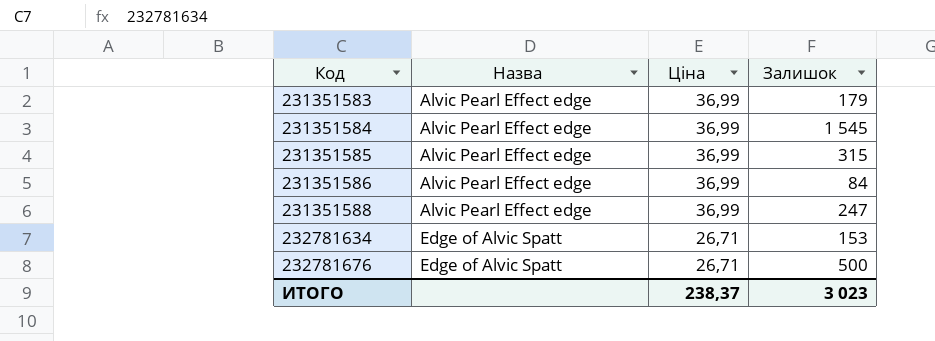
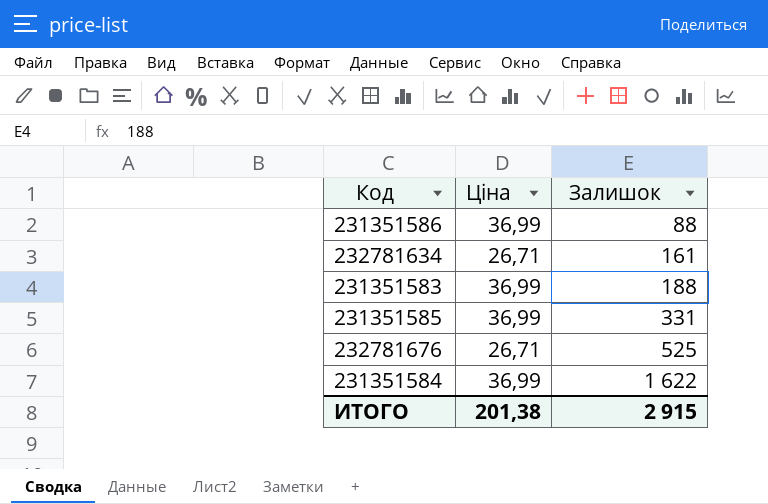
row order: Код ascending -> Залишок ascending
column Назва | position: 2 -> none
row 231351588: Alvic Pearl Effect edge | 36,99 | 247 -> none
231351586 | Залишок: 84 -> 88
232781634 | Залишок: 153 -> 161
231351583 | Залишок: 179 -> 188
231351585 | Залишок: 315 -> 331
232781676 | Залишок: 500 -> 525
231351584 | Залишок: 1 545 -> 1 622
ИТОГО | Ціна: 238,37 -> 201,38
ИТОГО | Залишок: 3 023 -> 2 915

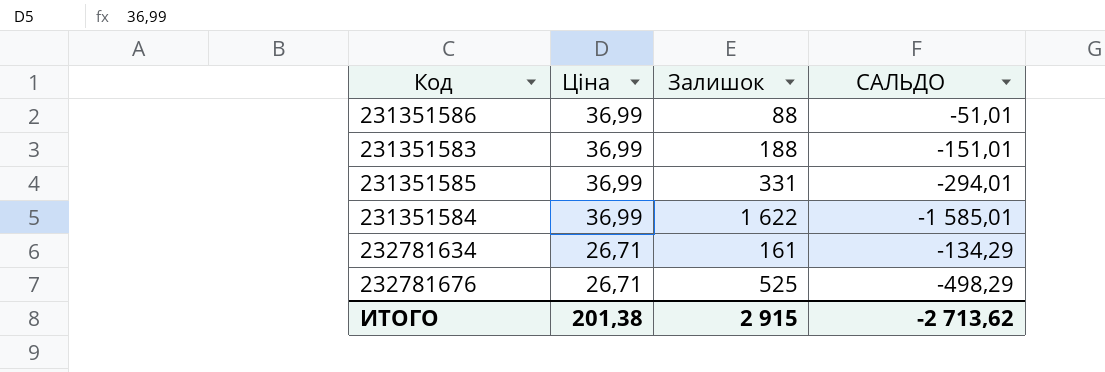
row order: Залишок ascending -> Ціна descending
column САЛЬДО | formula: none -> [Ціна] - [Залишок]

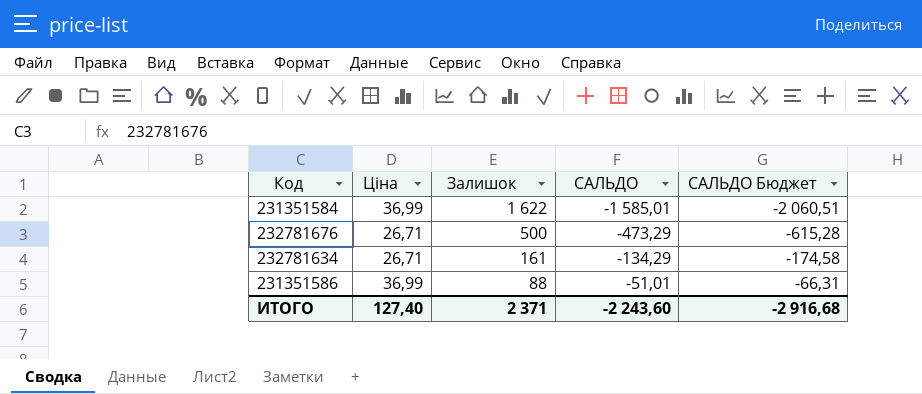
row order: Ціна descending -> Залишок descending
column САЛЬДО Бюджет | formula: none -> [САЛЬДО] * 1,3
row 231351583: 36,99 | 188 | -151,01 -> none
row 231351585: 36,99 | 331 | -294,01 -> none
232781676 | Залишок: 525 -> 500
232781676 | САЛЬДО: -498,29 -> -473,29
ИТОГО | Ціна: 201,38 -> 127,40
ИТОГО | Залишок: 2 915 -> 2 371
ИТОГО | САЛЬДО: -2 713,62 -> -2 243,60

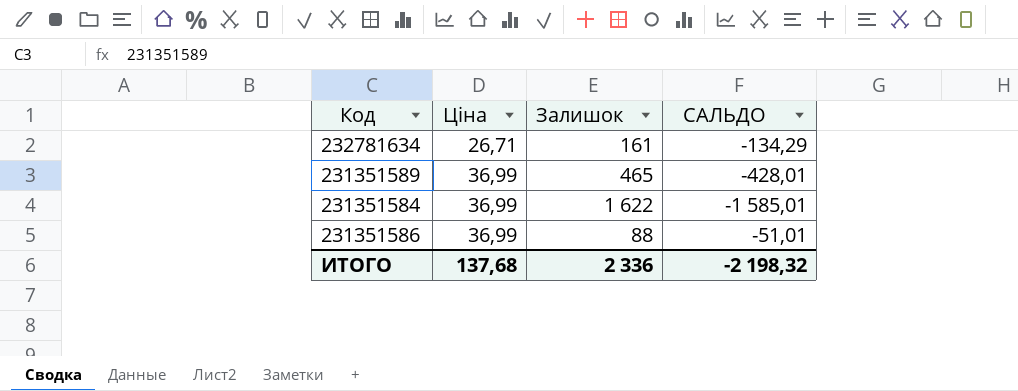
row order: Залишок descending -> Ціна ascending
column САЛЬДО Бюджет | formula: [САЛЬДО] * 1,3 -> none
row 232781676: 26,71 | 500 | -473,29 | -615,28 -> none
row 231351589: none -> 36,99 | 465 | -428,01
ИТОГО | Ціна: 127,40 -> 137,68
ИТОГО | Залишок: 2 371 -> 2 336
ИТОГО | САЛЬДО: -2 243,60 -> -2 198,32

